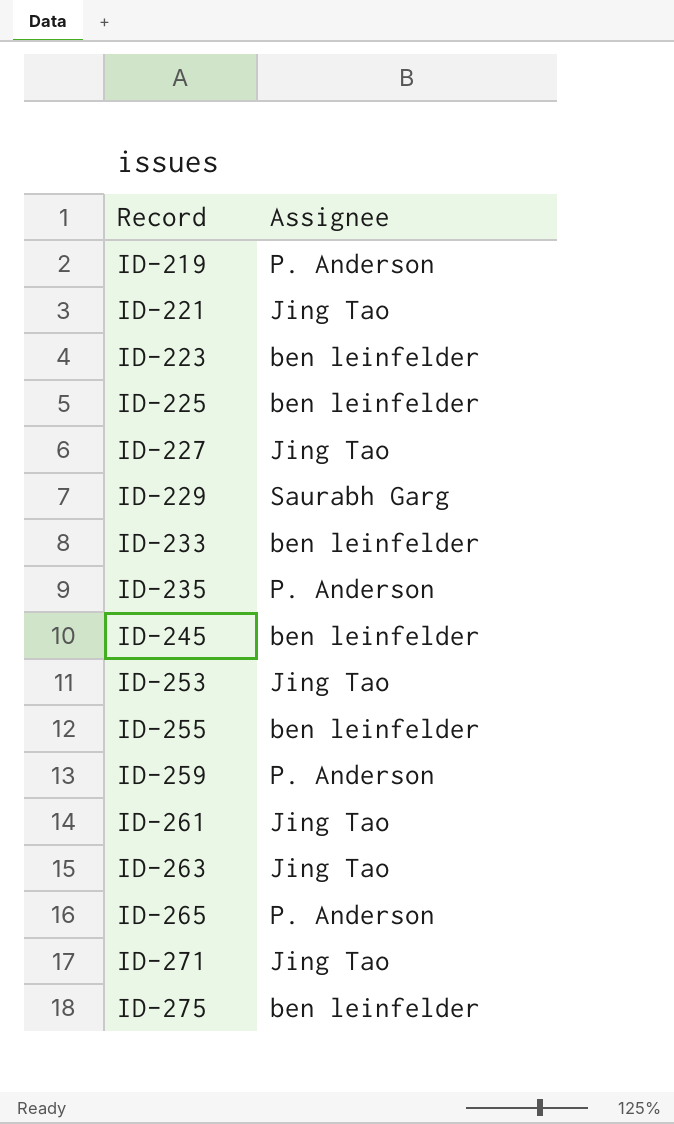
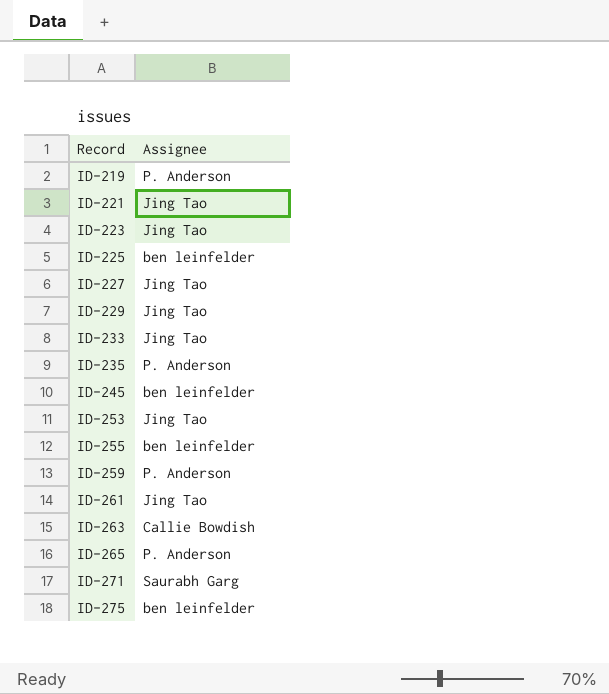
ID-223 | Assignee: ben leinfelder -> Jing Tao
ID-229 | Assignee: Saurabh Garg -> Jing Tao
ID-233 | Assignee: ben leinfelder -> Jing Tao
ID-263 | Assignee: Jing Tao -> Callie Bowdish
ID-271 | Assignee: Jing Tao -> Saurabh Garg

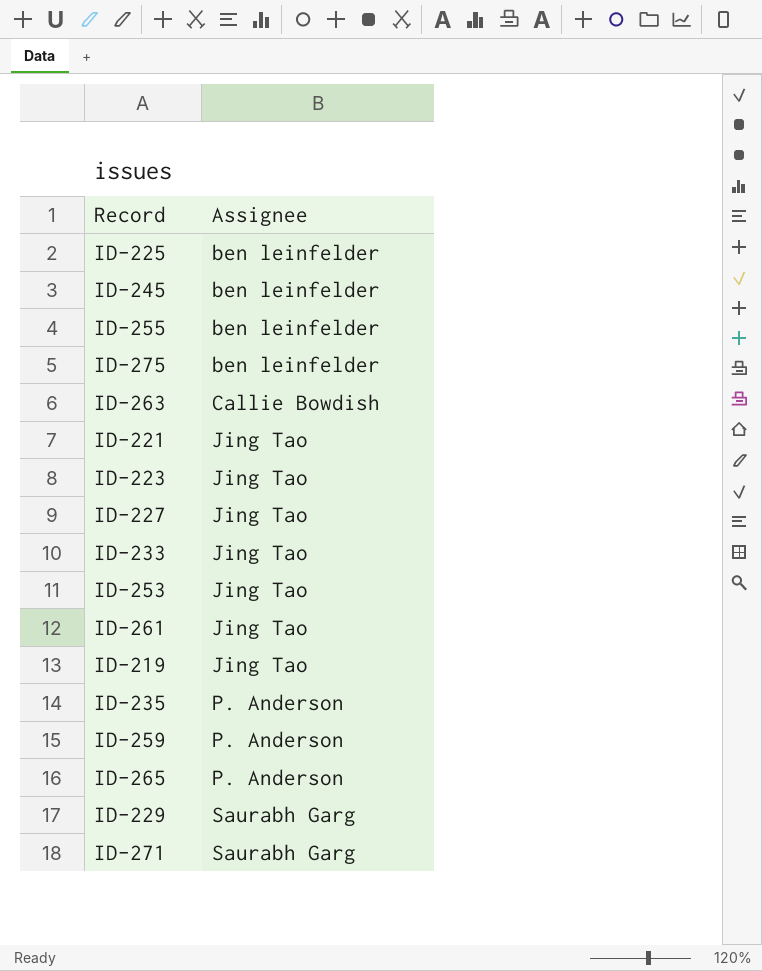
row order: Record ascending -> Assignee ascending
ID-219 | Assignee: P. Anderson -> Jing Tao
ID-229 | Assignee: Jing Tao -> Saurabh Garg

